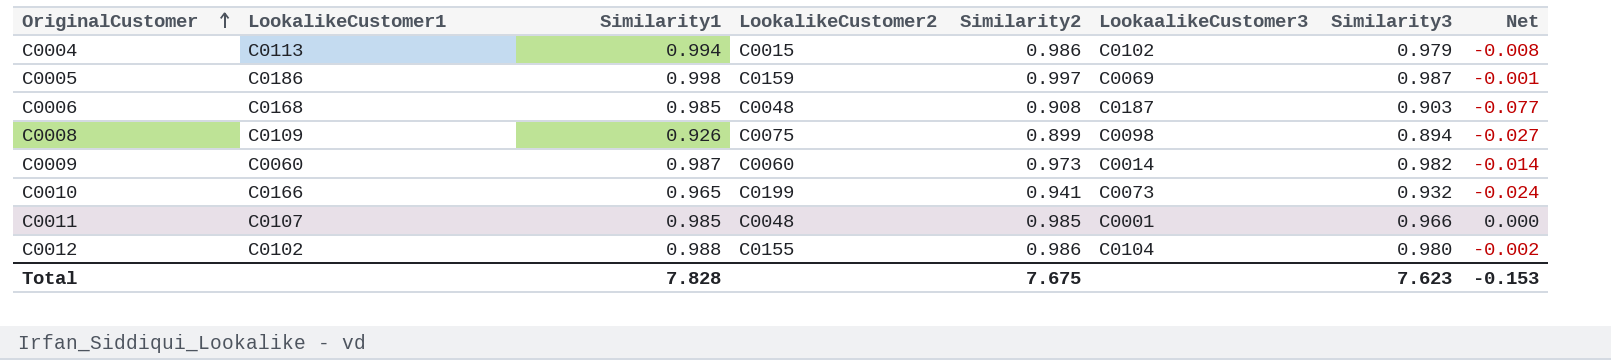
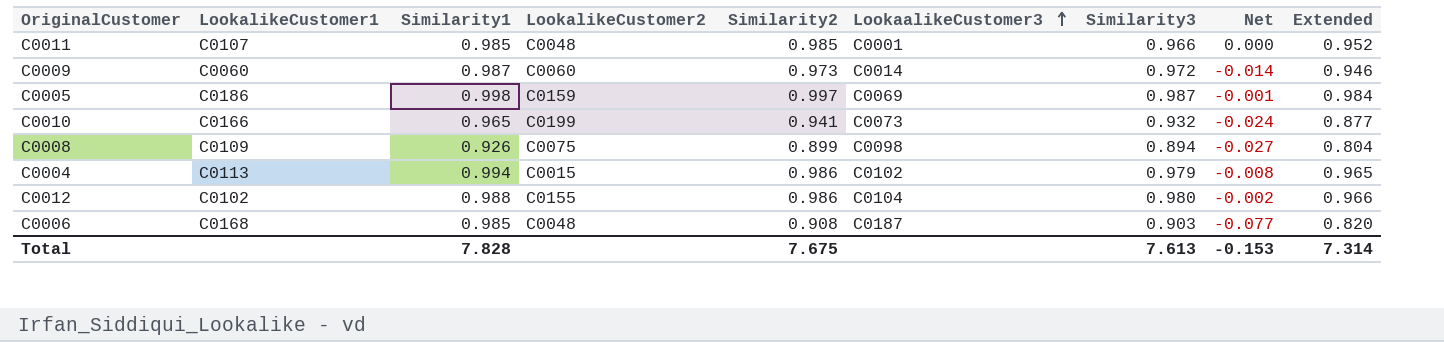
row order: OriginalCustomer ascending -> LookaalikeCustomer3 ascending
column Extended | formula: none -> [Similarity2] * [Similarity3]
C0009 | Similarity3: 0.982 -> 0.972
Total | Similarity3: 7.623 -> 7.613

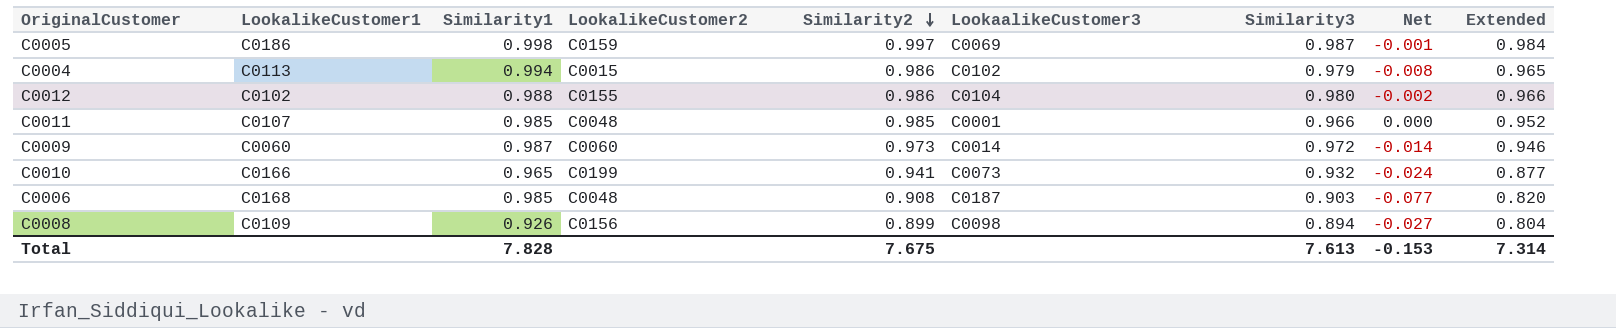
row order: LookaalikeCustomer3 ascending -> Similarity2 descending
C0008 | LookalikeCustomer2: C0075 -> C0156

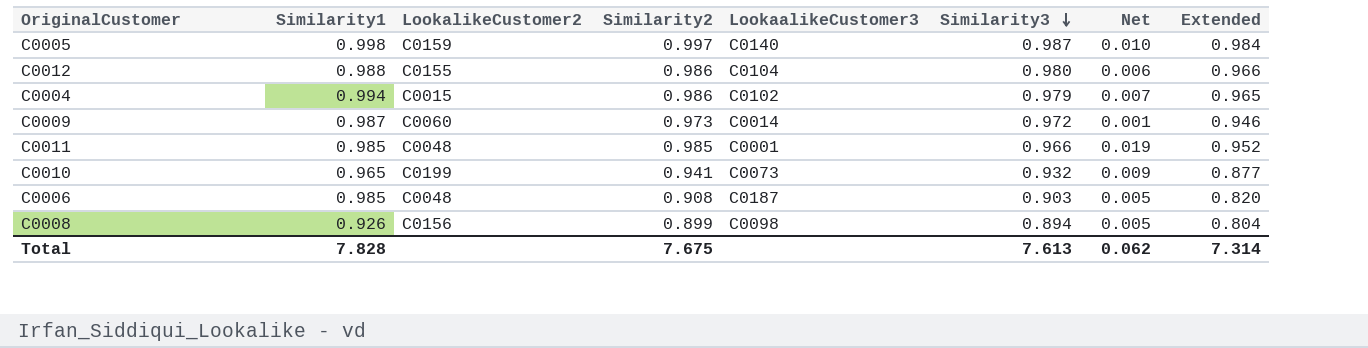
row order: Similarity2 descending -> Similarity3 descending
column LookalikeCustomer1 | position: 2 -> none
column Net | formula: [Similarity2] - [Similarity1] -> [Similarity2] - [Similarity3]
C0005 | LookaalikeCustomer3: C0069 -> C0140
Total | Net: -0.153 -> 0.062

